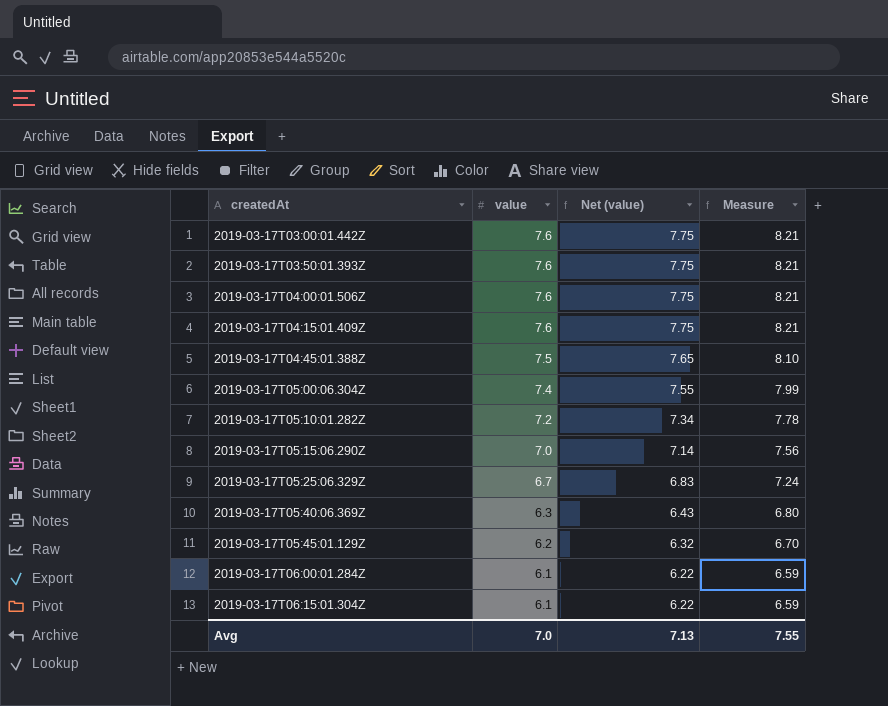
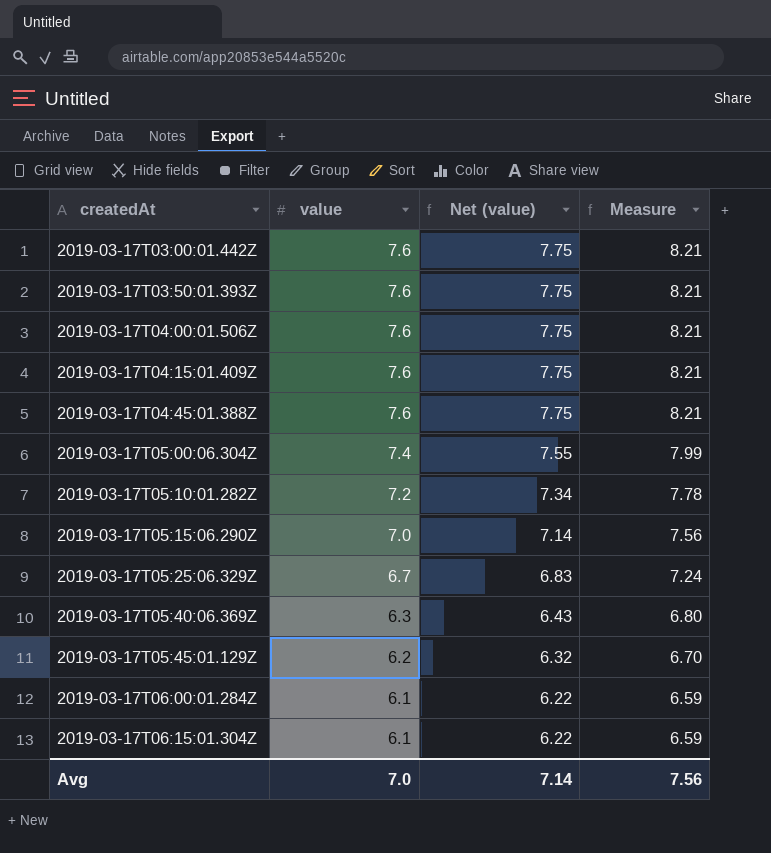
2019-03-17T04:45:01.388Z | value: 7.5 -> 7.6
2019-03-17T04:45:01.388Z | Net (value): 7.65 -> 7.75
2019-03-17T04:45:01.388Z | Measure: 8.10 -> 8.21
Avg | Net (value): 7.13 -> 7.14
Avg | Measure: 7.55 -> 7.56

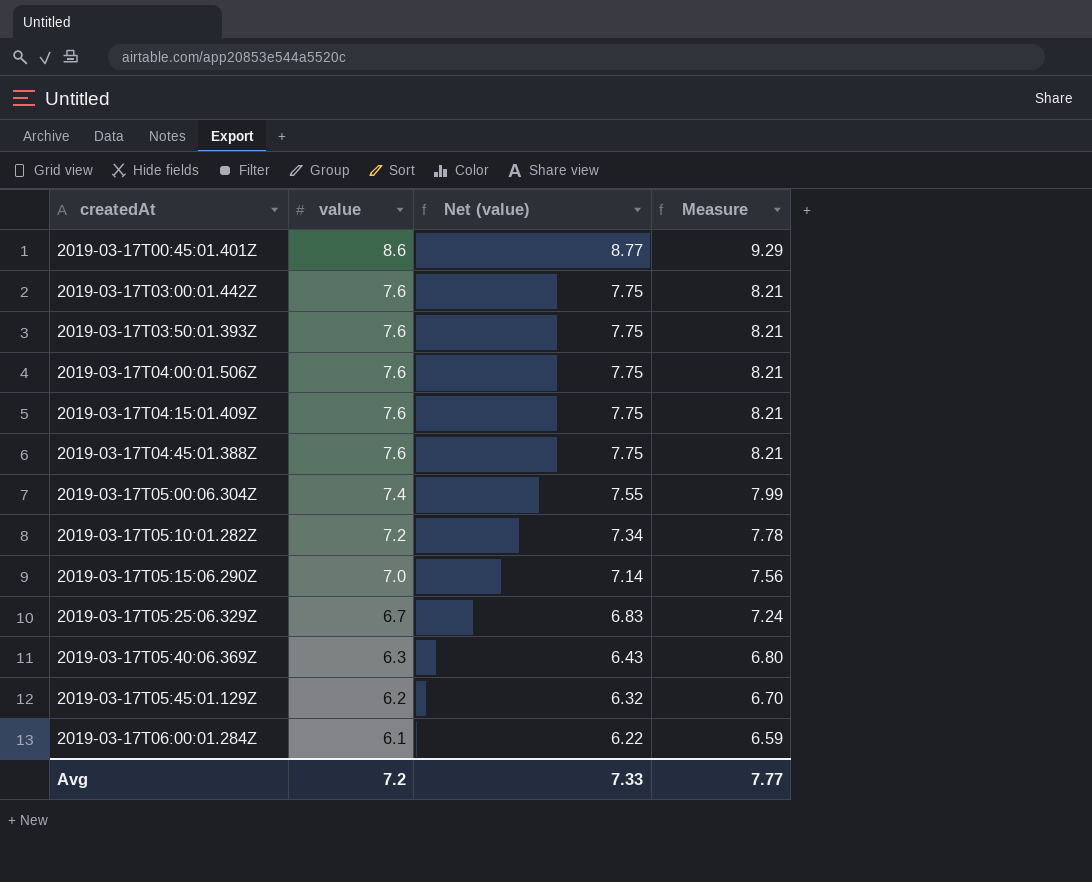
row 2019-03-17T06:15:01.304Z: 6.1 | 6.22 | 6.59 -> none
row 2019-03-17T00:45:01.401Z: none -> 8.6 | 8.77 | 9.29
Avg | value: 7.0 -> 7.2
Avg | Net (value): 7.14 -> 7.33
Avg | Measure: 7.56 -> 7.77

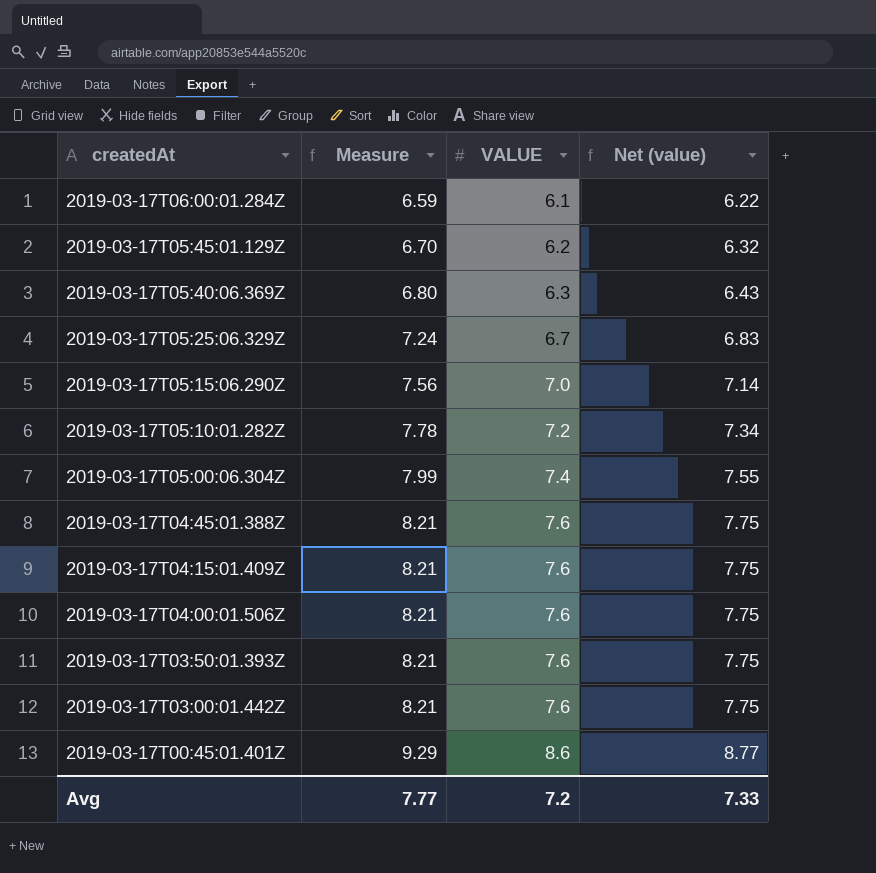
row order: createdAt ascending -> createdAt descending
column Measure | position: 4 -> 2
column name: value -> VALUE

